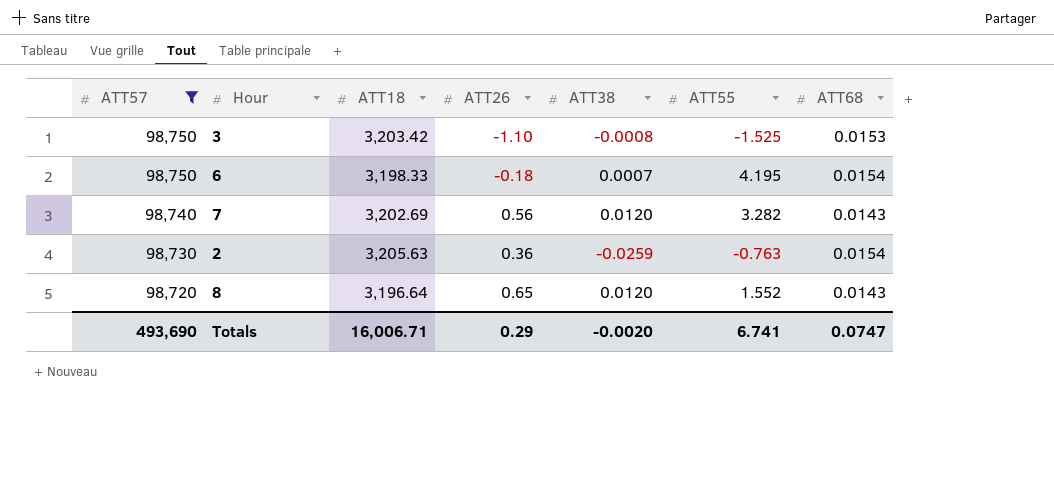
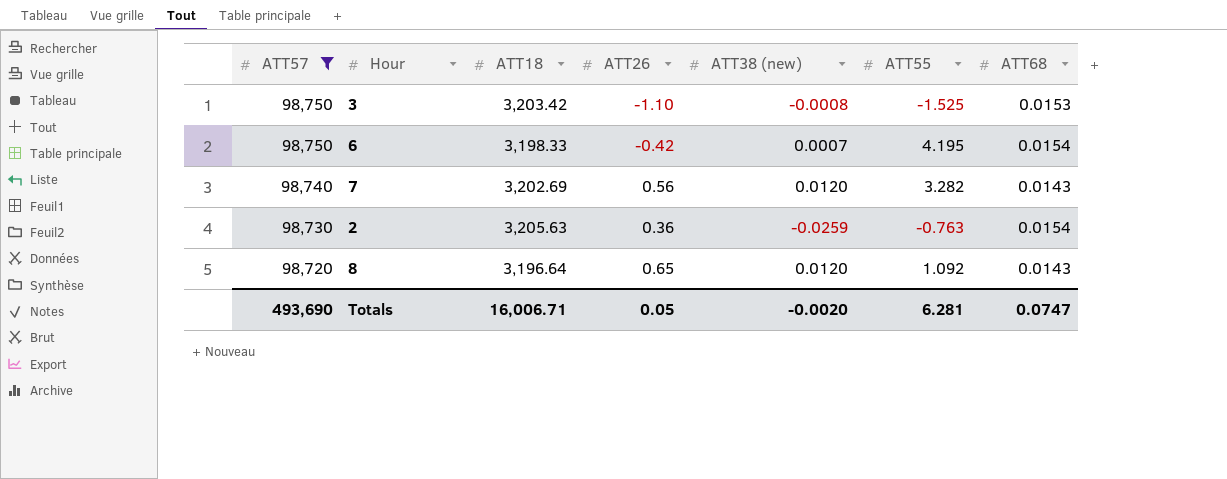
column name: ATT38 -> ATT38 (new)
6 | ATT26: -0.18 -> -0.42
8 | ATT55: 1.552 -> 1.092
Totals | ATT26: 0.29 -> 0.05
Totals | ATT55: 6.741 -> 6.281

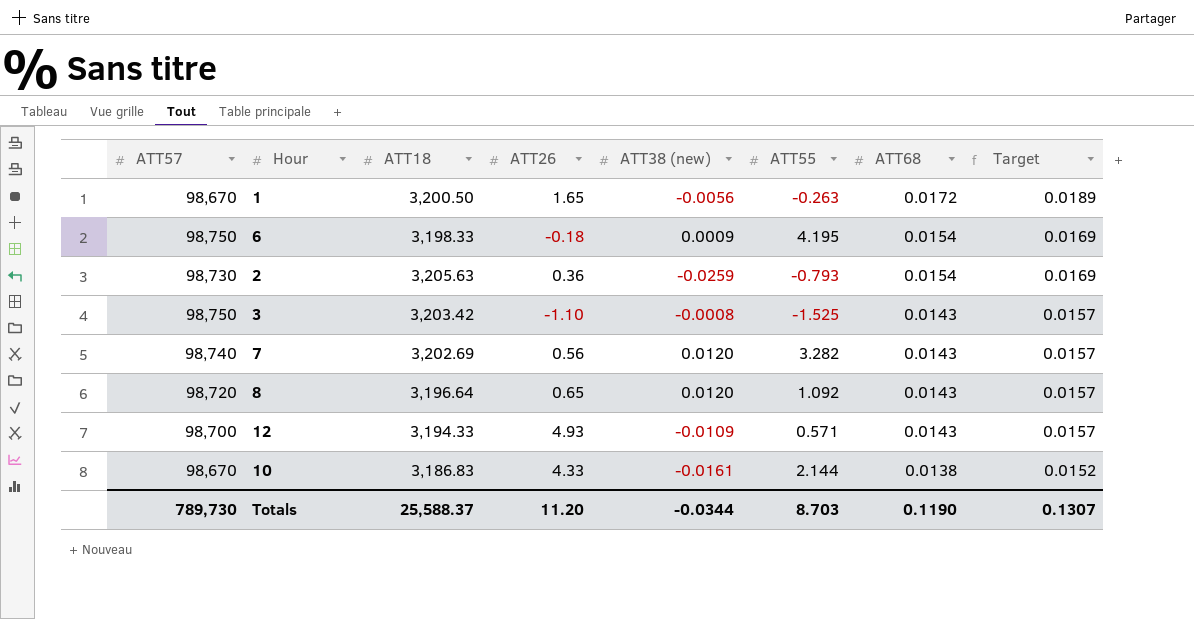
filter: ATT57 >= 98,720 -> none
row order: ATT57 descending -> ATT68 descending
column Target | formula: none -> [ATT68] * 1.1
6 | ATT26: -0.42 -> -0.18
6 | ATT38 (new): 0.0007 -> 0.0009
2 | ATT55: -0.763 -> -0.793
3 | ATT68: 0.0153 -> 0.0143
Totals | ATT57: 493,690 -> 789,730
Totals | ATT18: 16,006.71 -> 25,588.37
Totals | ATT26: 0.05 -> 11.20
Totals | ATT38 (new): -0.0020 -> -0.0344
Totals | ATT55: 6.281 -> 8.703
Totals | ATT68: 0.0747 -> 0.1190

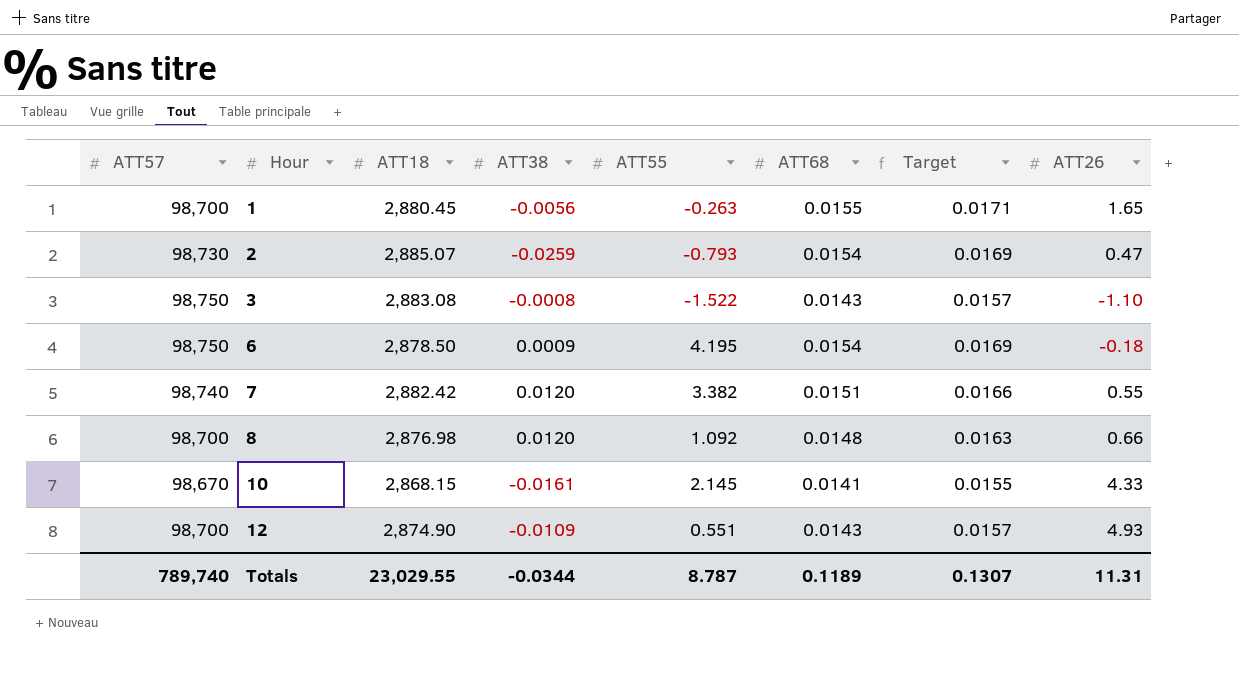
row order: ATT68 descending -> Hour ascending
column name: ATT38 (new) -> ATT38
column ATT26 | position: 4 -> 8
1 | ATT57: 98,670 -> 98,700
1 | ATT18: 3,200.50 -> 2,880.45
1 | ATT68: 0.0172 -> 0.0155
1 | Target: 0.0189 -> 0.0171
2 | ATT18: 3,205.63 -> 2,885.07
2 | ATT26: 0.36 -> 0.47
3 | ATT18: 3,203.42 -> 2,883.08
3 | ATT55: -1.525 -> -1.522
6 | ATT18: 3,198.33 -> 2,878.50
7 | ATT18: 3,202.69 -> 2,882.42
7 | ATT55: 3.282 -> 3.382
7 | ATT68: 0.0143 -> 0.0151
7 | Target: 0.0157 -> 0.0166
7 | ATT26: 0.56 -> 0.55
8 | ATT57: 98,720 -> 98,700
8 | ATT18: 3,196.64 -> 2,876.98
8 | ATT68: 0.0143 -> 0.0148
8 | Target: 0.0157 -> 0.0163
8 | ATT26: 0.65 -> 0.66
10 | ATT18: 3,186.83 -> 2,868.15
10 | ATT55: 2.144 -> 2.145
10 | ATT68: 0.0138 -> 0.0141
10 | Target: 0.0152 -> 0.0155
12 | ATT18: 3,194.33 -> 2,874.90
12 | ATT55: 0.571 -> 0.551
Totals | ATT57: 789,730 -> 789,740
Totals | ATT18: 25,588.37 -> 23,029.55
Totals | ATT55: 8.703 -> 8.787
Totals | ATT68: 0.1190 -> 0.1189
Totals | ATT26: 11.20 -> 11.31

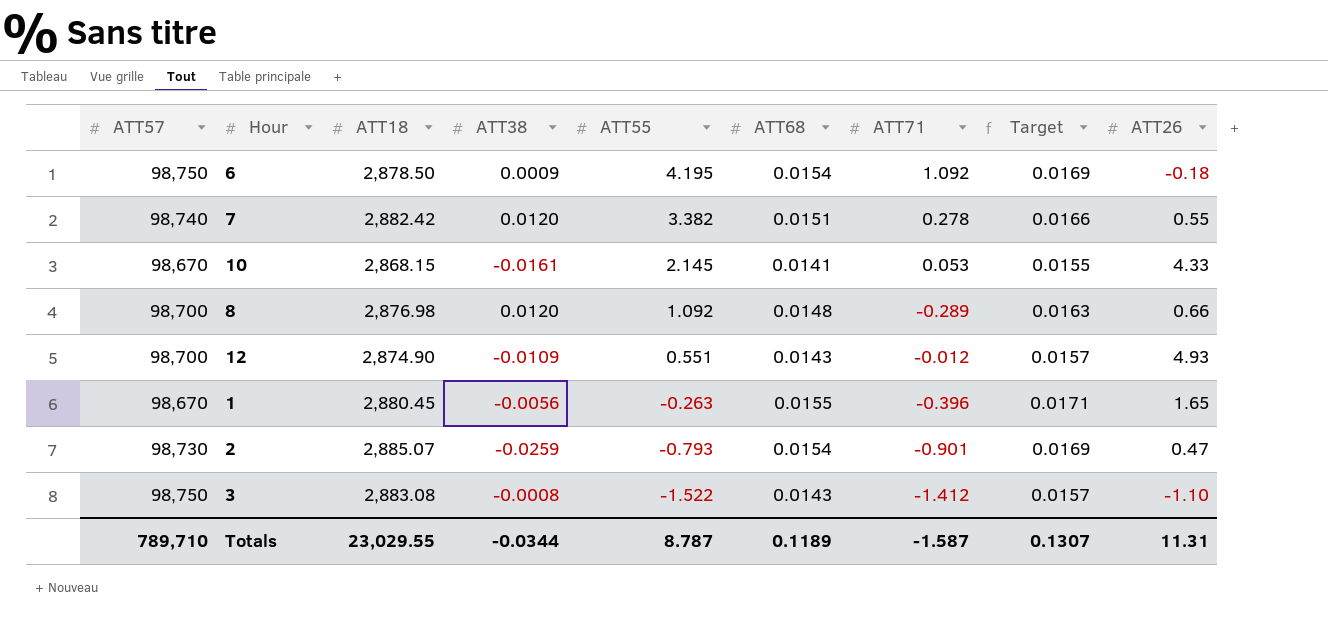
row order: Hour ascending -> ATT55 descending
column ATT71 | position: none -> 7
1 | ATT57: 98,700 -> 98,670
Totals | ATT57: 789,740 -> 789,710

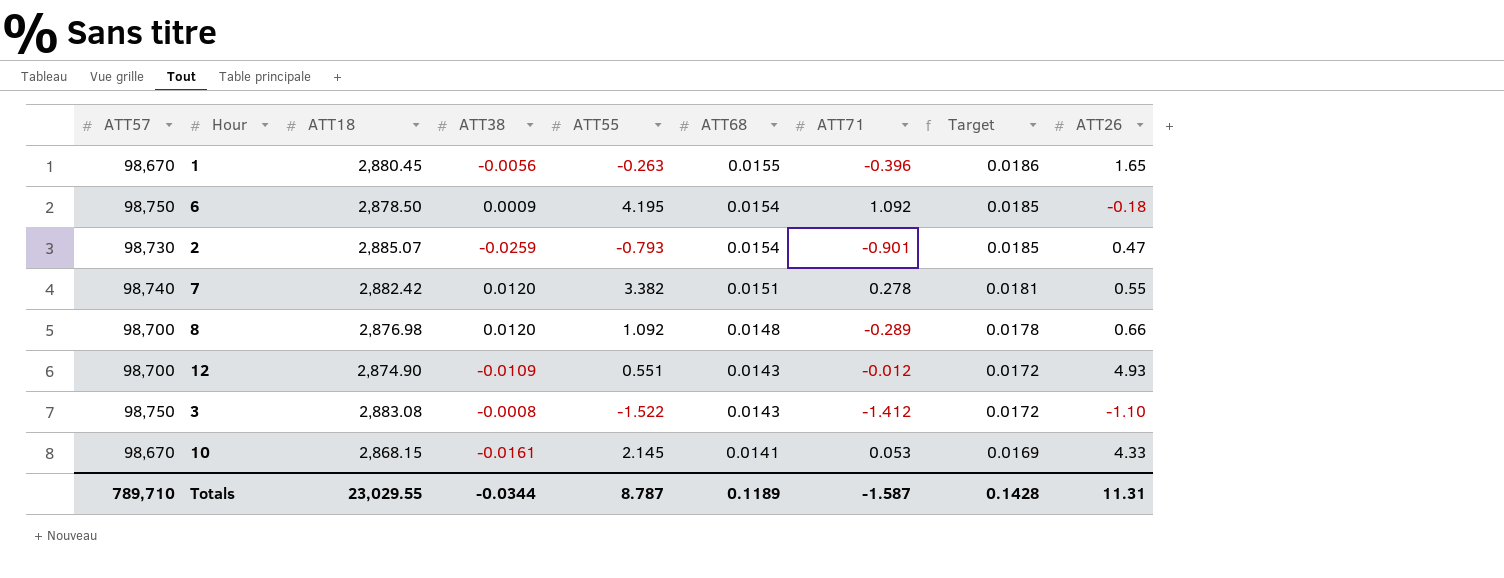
row order: ATT55 descending -> ATT68 descending
column Target | formula: [ATT68] * 1.1 -> [ATT68] * 1.2
Totals | Target: 0.1307 -> 0.1428

